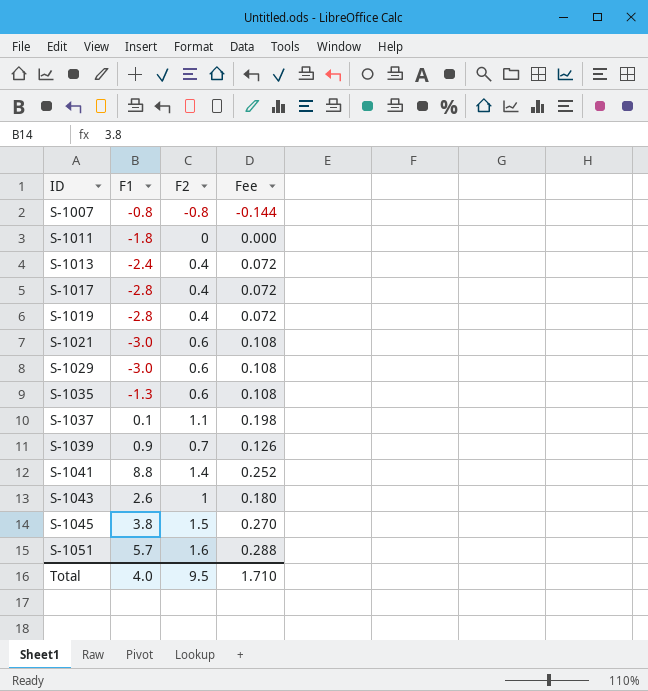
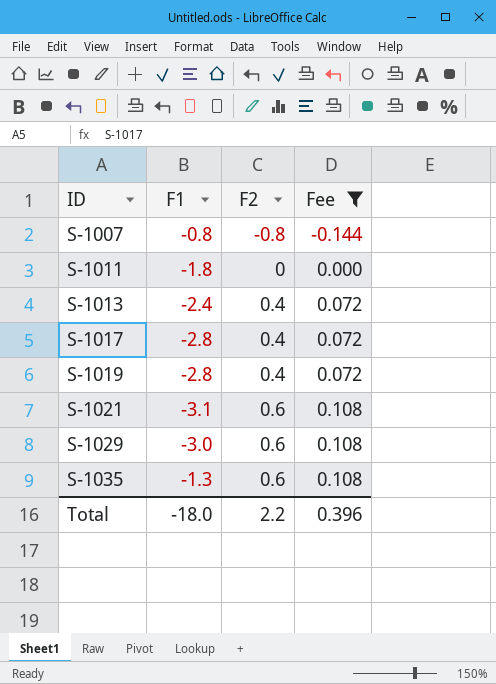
filter: none -> Fee <= 0.108
S-1021 | F1: -3.0 -> -3.1
Total | F1: 4.0 -> -18.0
Total | F2: 9.5 -> 2.2
Total | Fee: 1.710 -> 0.396

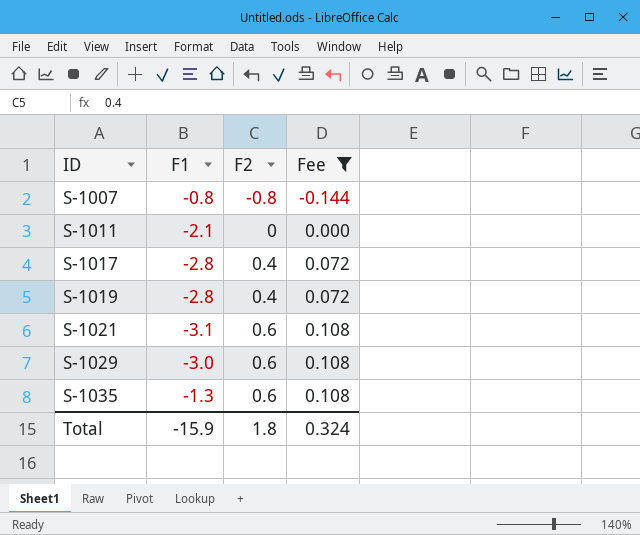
row S-1013: -2.4 | 0.4 | 0.072 -> none
S-1011 | F1: -1.8 -> -2.1
Total | F1: -18.0 -> -15.9
Total | F2: 2.2 -> 1.8
Total | Fee: 0.396 -> 0.324

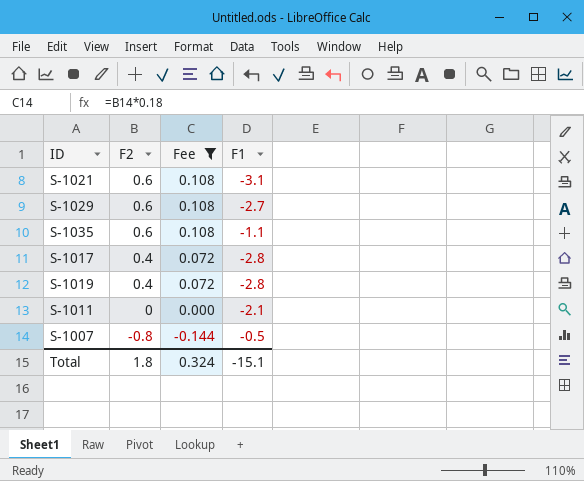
row order: ID ascending -> F2 descending
column F1 | position: 2 -> 4
S-1029 | F1: -3.0 -> -2.7
S-1035 | F1: -1.3 -> -1.1
S-1007 | F1: -0.8 -> -0.5
Total | F1: -15.9 -> -15.1

